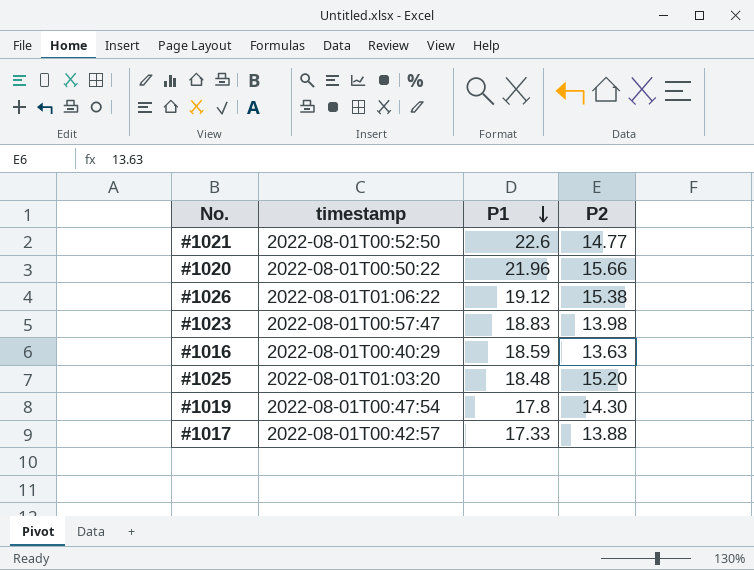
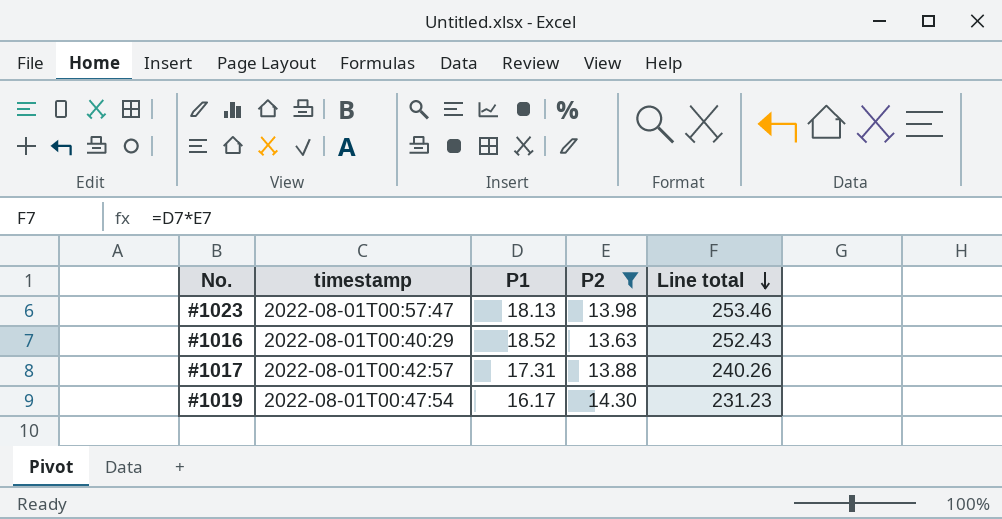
filter: none -> P2 <= 14.30
row order: P1 descending -> Line total descending
column Line total | formula: none -> [P1] * [P2]
#1023 | P1: 18.83 -> 18.13
#1016 | P1: 18.59 -> 18.52
#1017 | P1: 17.33 -> 17.31
#1019 | P1: 17.8 -> 16.17

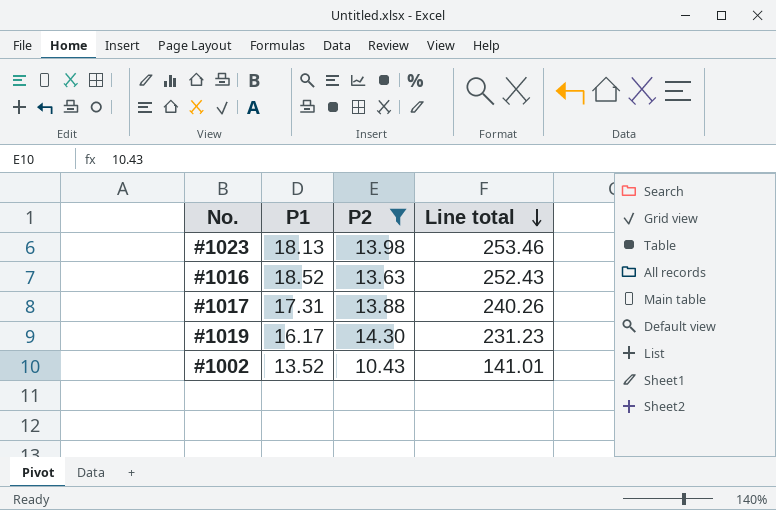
column timestamp | position: 2 -> none
row #1002: none -> 13.52 | 10.43 | 141.01

